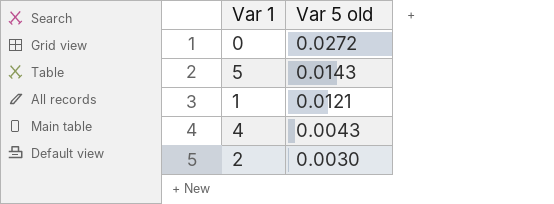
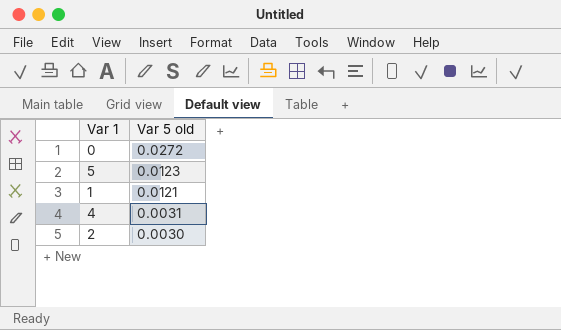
5 | Var 5 old: 0.0143 -> 0.0123
4 | Var 5 old: 0.0043 -> 0.0031

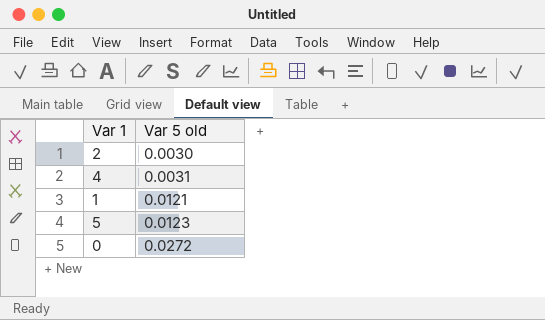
row order: Var 5 old descending -> Var 5 old ascending

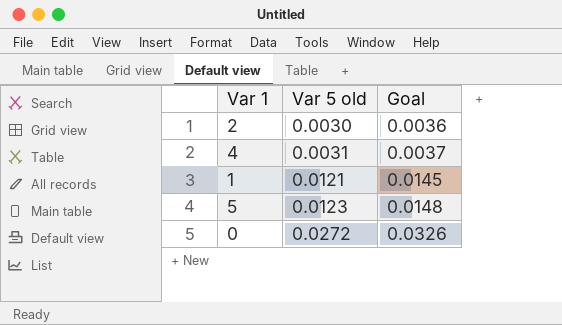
column Goal | formula: none -> [Var 5 old] * 1.2

